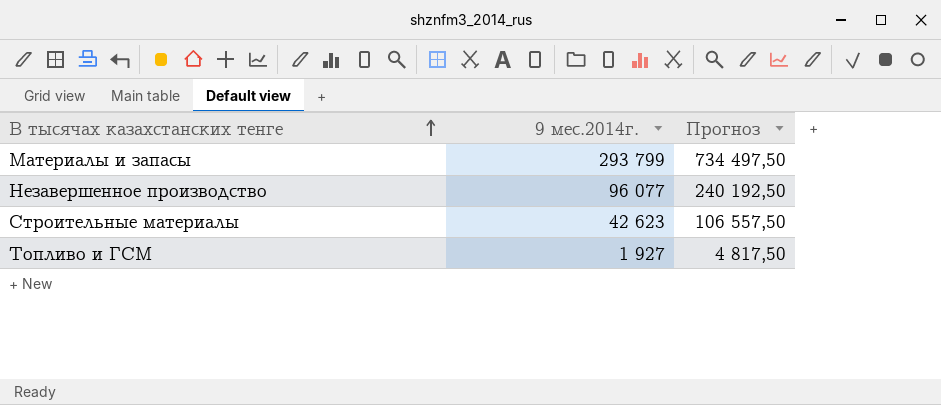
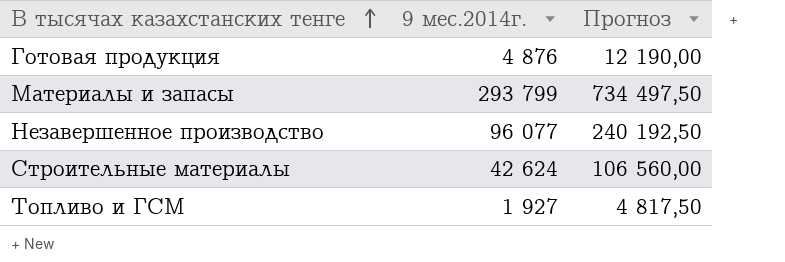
row Готовая продукция: none -> 4 876 | 12 190,00
Строительные материалы | 9 мес.2014г.: 42 623 -> 42 624
Строительные материалы | Прогноз: 106 557,50 -> 106 560,00

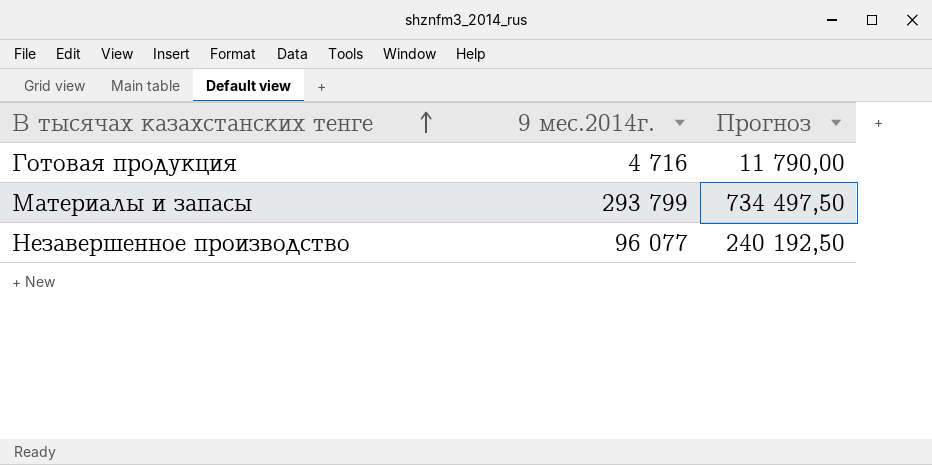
row Строительные материалы: 42 624 | 106 560,00 -> none
row Топливо и ГСМ: 1 927 | 4 817,50 -> none
Готовая продукция | 9 мес.2014г.: 4 876 -> 4 716
Готовая продукция | Прогноз: 12 190,00 -> 11 790,00

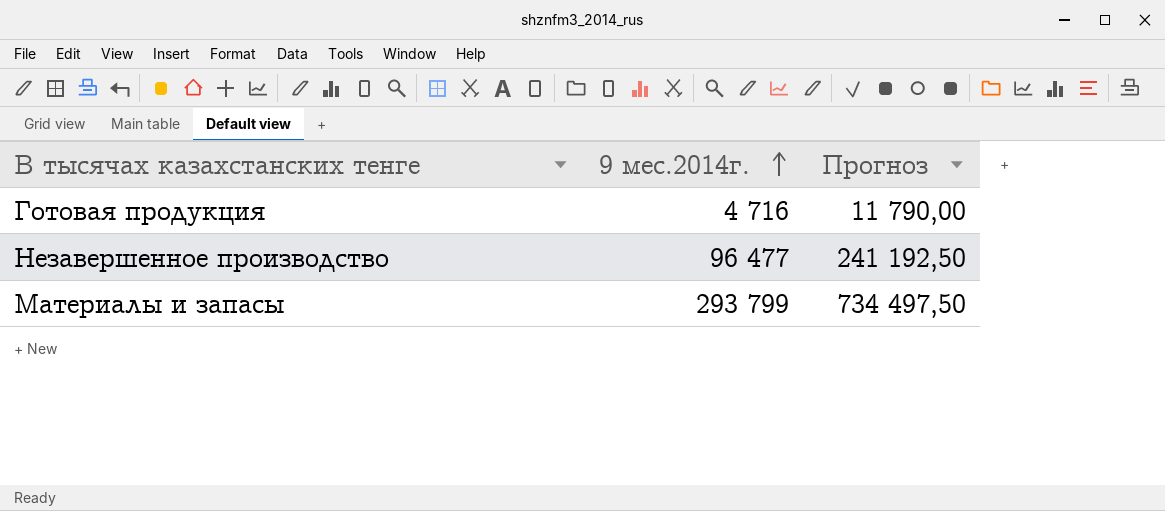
row order: В тысячах казахстанских тенге ascending -> 9 мес.2014г. ascending
Незавершенное производство | 9 мес.2014г.: 96 077 -> 96 477
Незавершенное производство | Прогноз: 240 192,50 -> 241 192,50

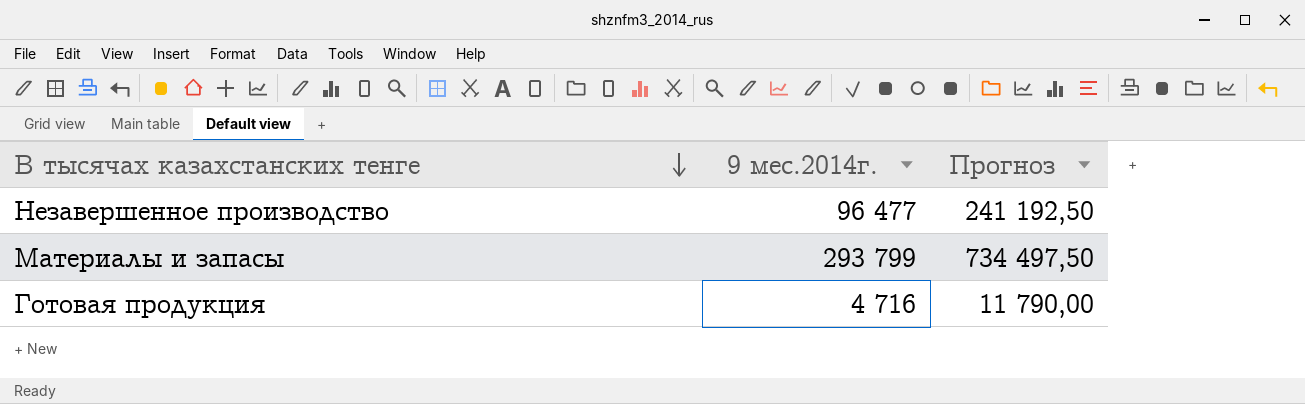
row order: 9 мес.2014г. ascending -> В тысячах казахстанских тенге descending

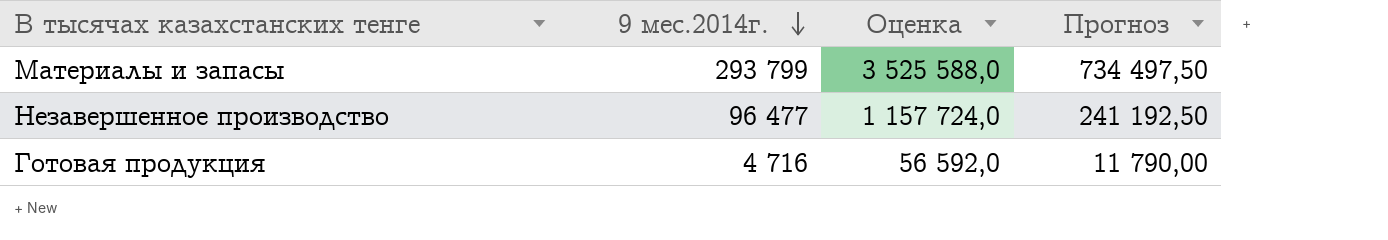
row order: В тысячах казахстанских тенге descending -> 9 мес.2014г. descending
column Оценка | formula: none -> [9 мес.2014г.] * 12

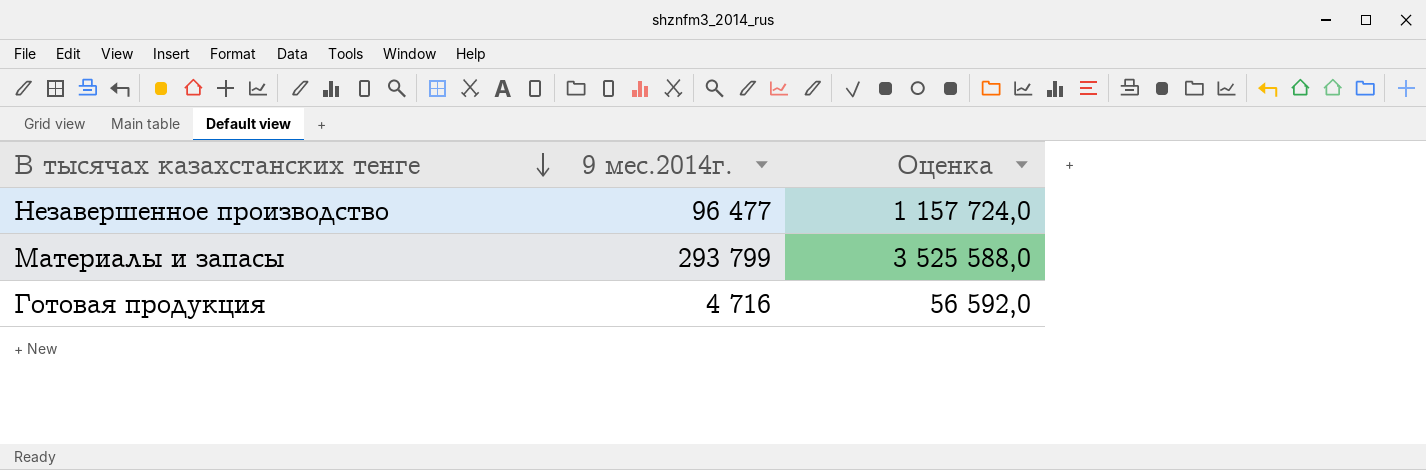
row order: 9 мес.2014г. descending -> В тысячах казахстанских тенге descending
column Прогноз | formula: [9 мес.2014г.] * 2,5 -> none

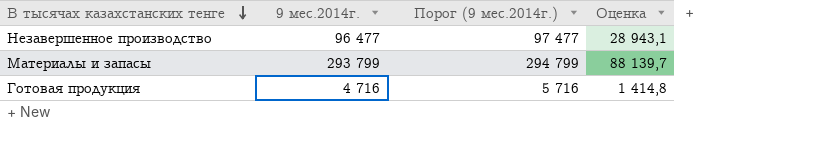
column Порог (9 мес.2014г.) | formula: none -> [9 мес.2014г.] + 1000
column Оценка | formula: [9 мес.2014г.] * 12 -> [9 мес.2014г.] * 0,3

